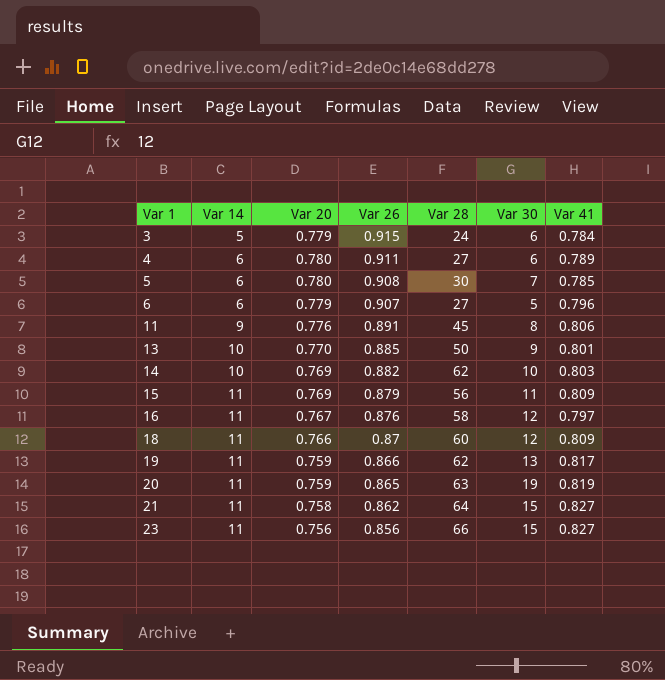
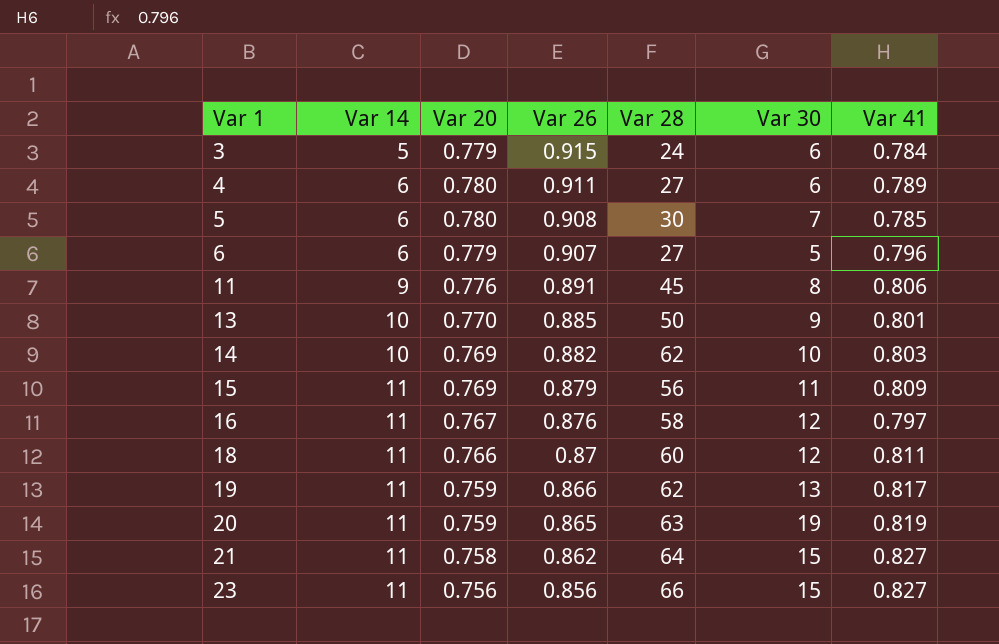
18 | Var 41: 0.809 -> 0.811

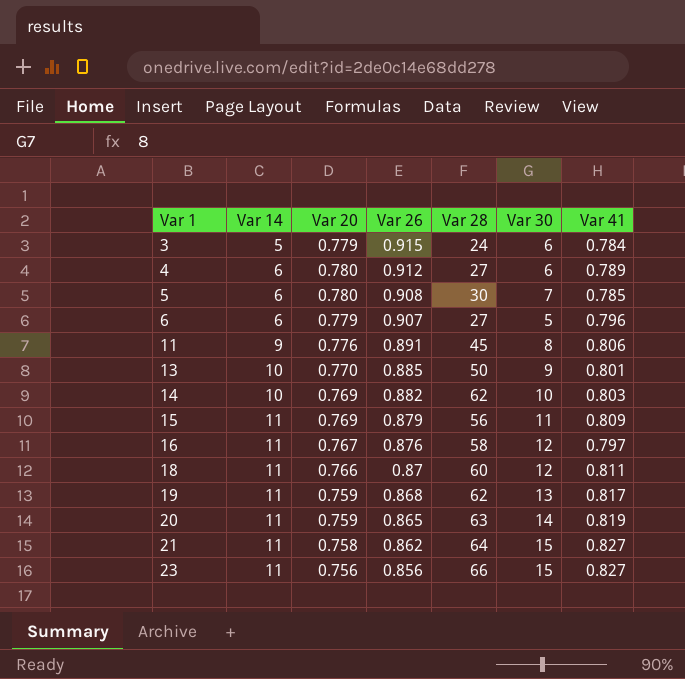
4 | Var 26: 0.911 -> 0.912
19 | Var 26: 0.866 -> 0.868
20 | Var 30: 19 -> 14

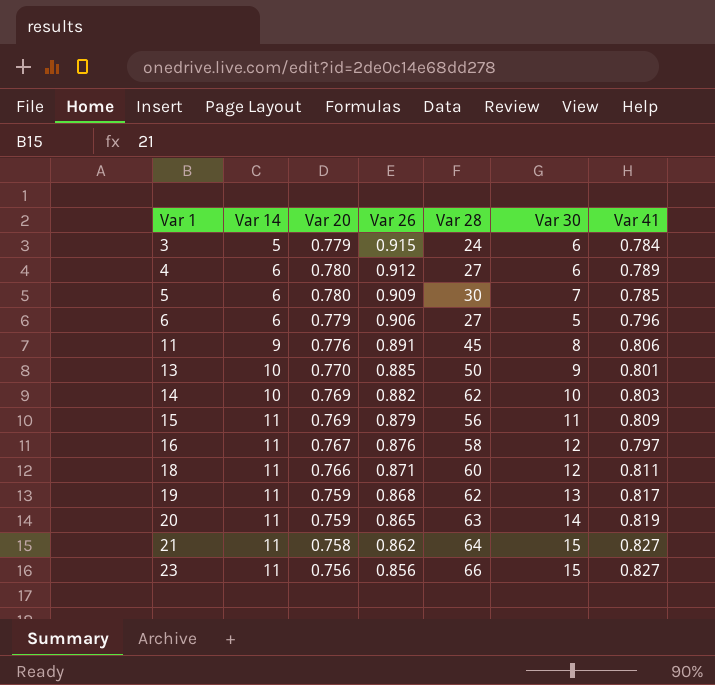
5 | Var 26: 0.908 -> 0.909
6 | Var 26: 0.907 -> 0.906
18 | Var 26: 0.87 -> 0.871

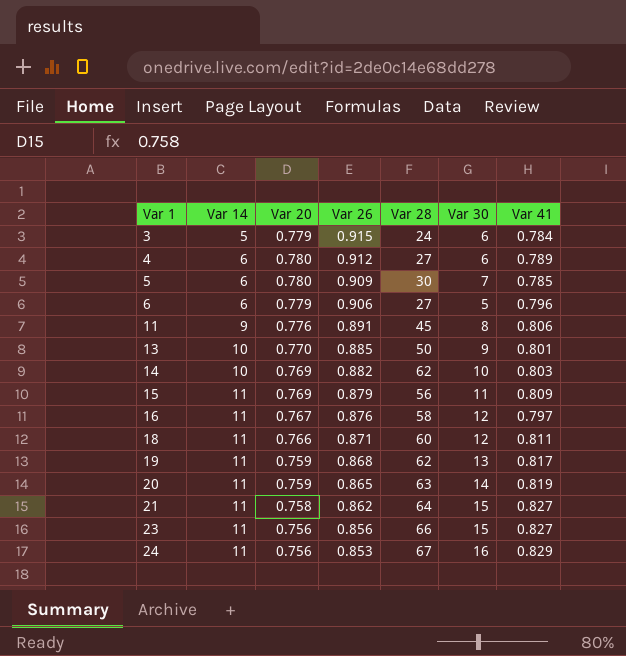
row 24: none -> 11 | 0.756 | 0.853 | 67 | 16 | 0.829

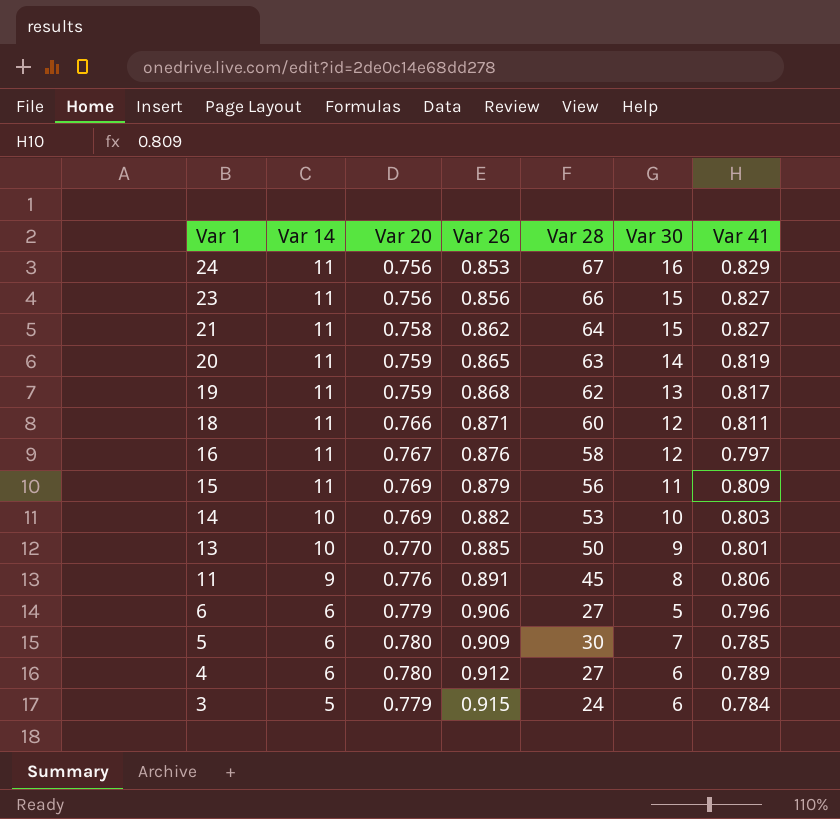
row order: Var 1 ascending -> Var 1 descending
14 | Var 28: 62 -> 53

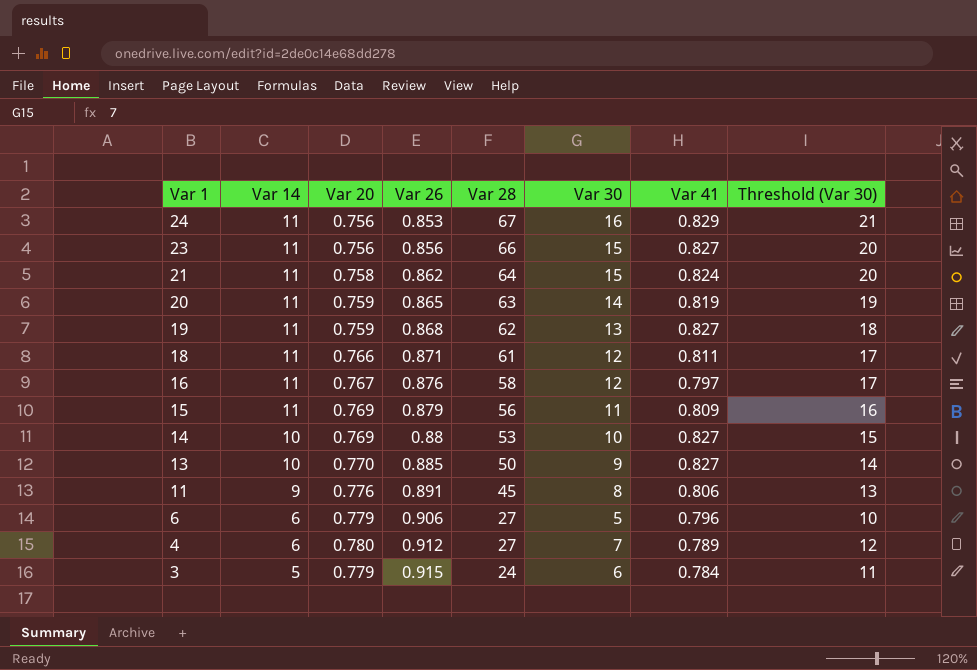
column Threshold (Var 30) | formula: none -> [Var 30] + 5
row 5: 6 | 0.780 | 0.909 | 30 | 7 | 0.785 -> none
21 | Var 41: 0.827 -> 0.824
19 | Var 41: 0.817 -> 0.827
18 | Var 28: 60 -> 61
14 | Var 26: 0.882 -> 0.88
14 | Var 41: 0.803 -> 0.827
13 | Var 41: 0.801 -> 0.827
4 | Var 30: 6 -> 7

